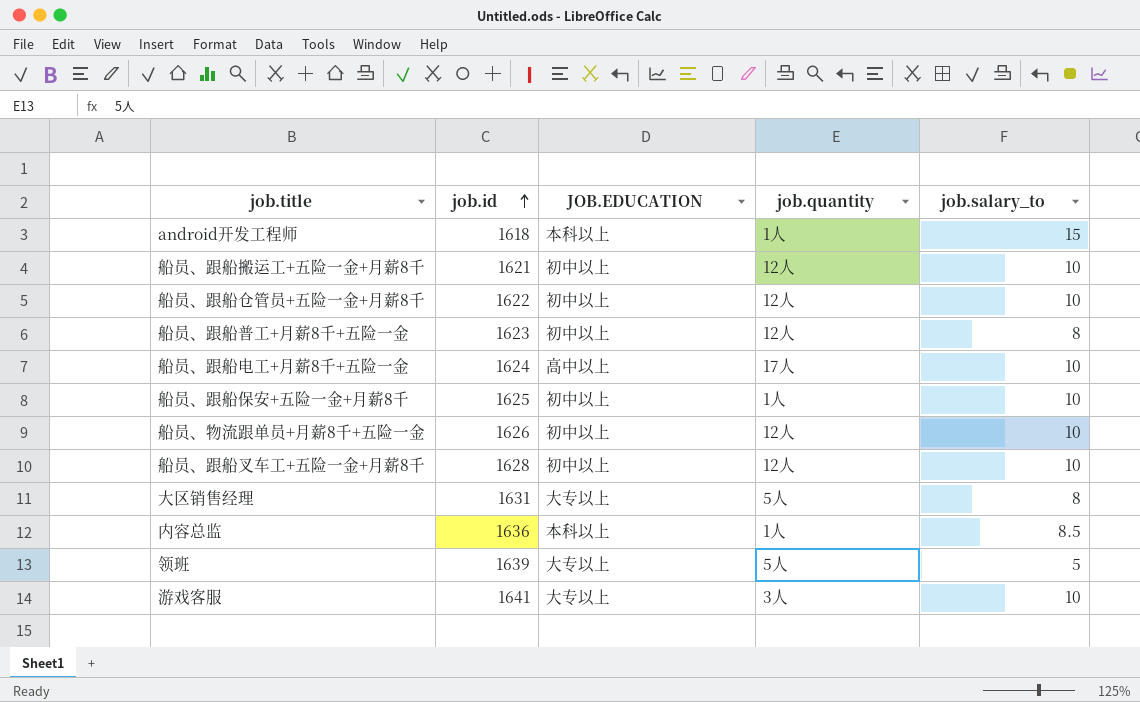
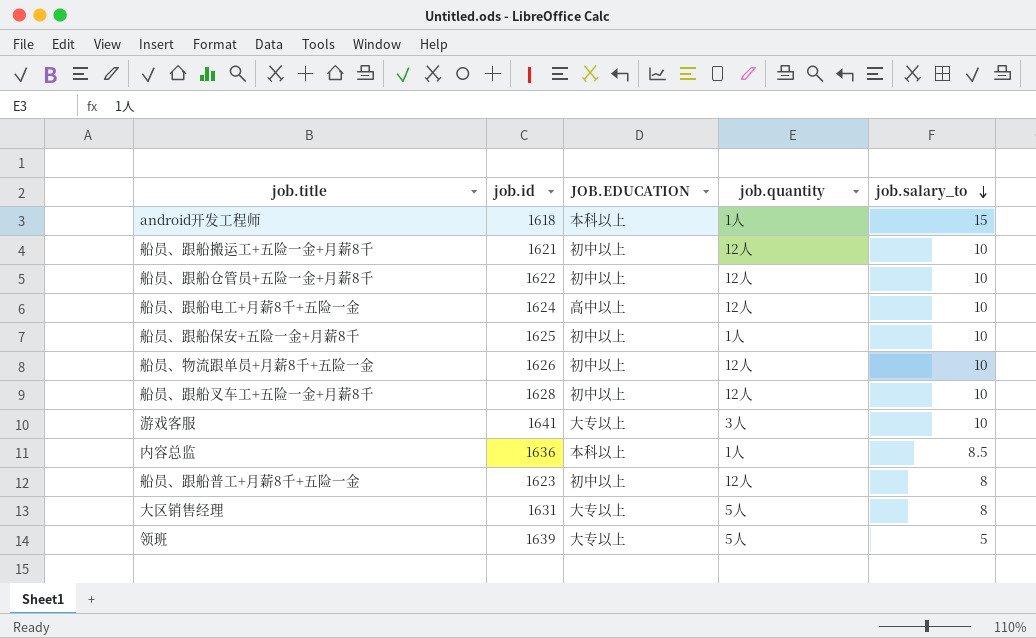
row order: job.id ascending -> job.salary_to descending
船员、跟船电工+月薪8千+五险一金 | job.quantity: 17人 -> 12人

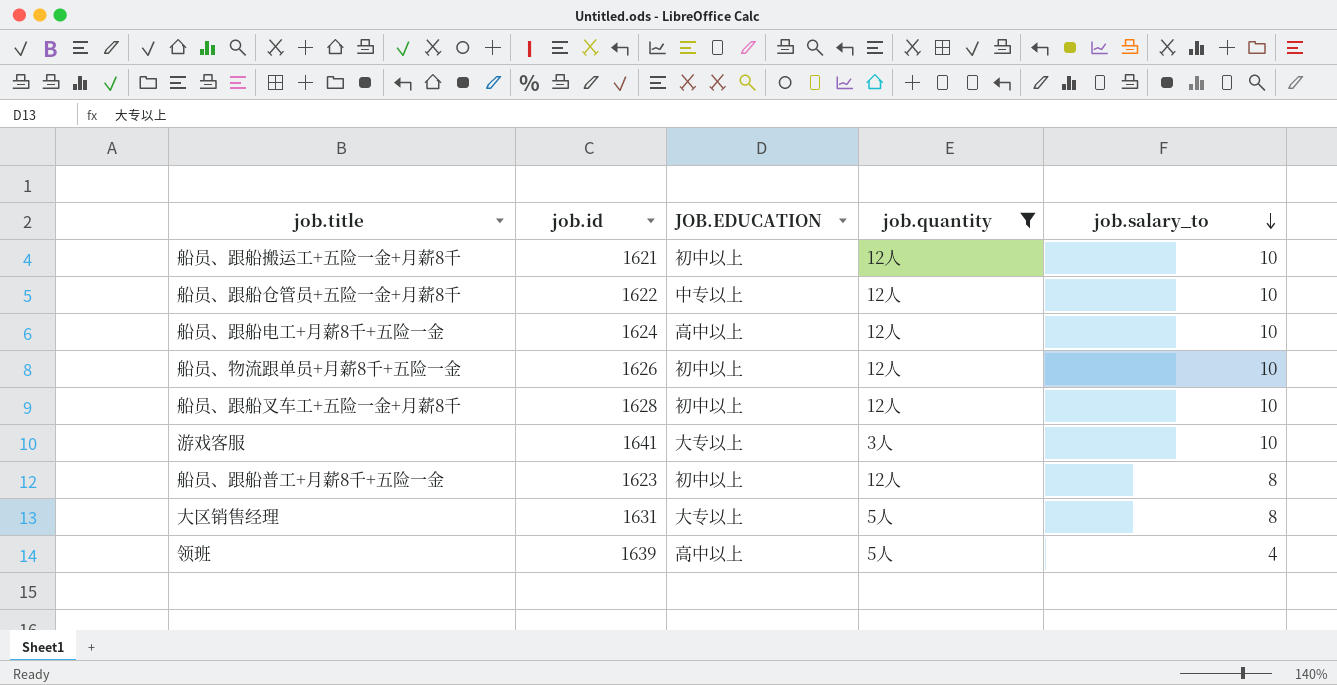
filter: none -> job.quantity != 1人
船员、跟船仓管员+五险一金+月薪8千 | JOB.EDUCATION: 初中以上 -> 中专以上
领班 | JOB.EDUCATION: 大专以上 -> 高中以上
领班 | job.salary_to: 5 -> 4

